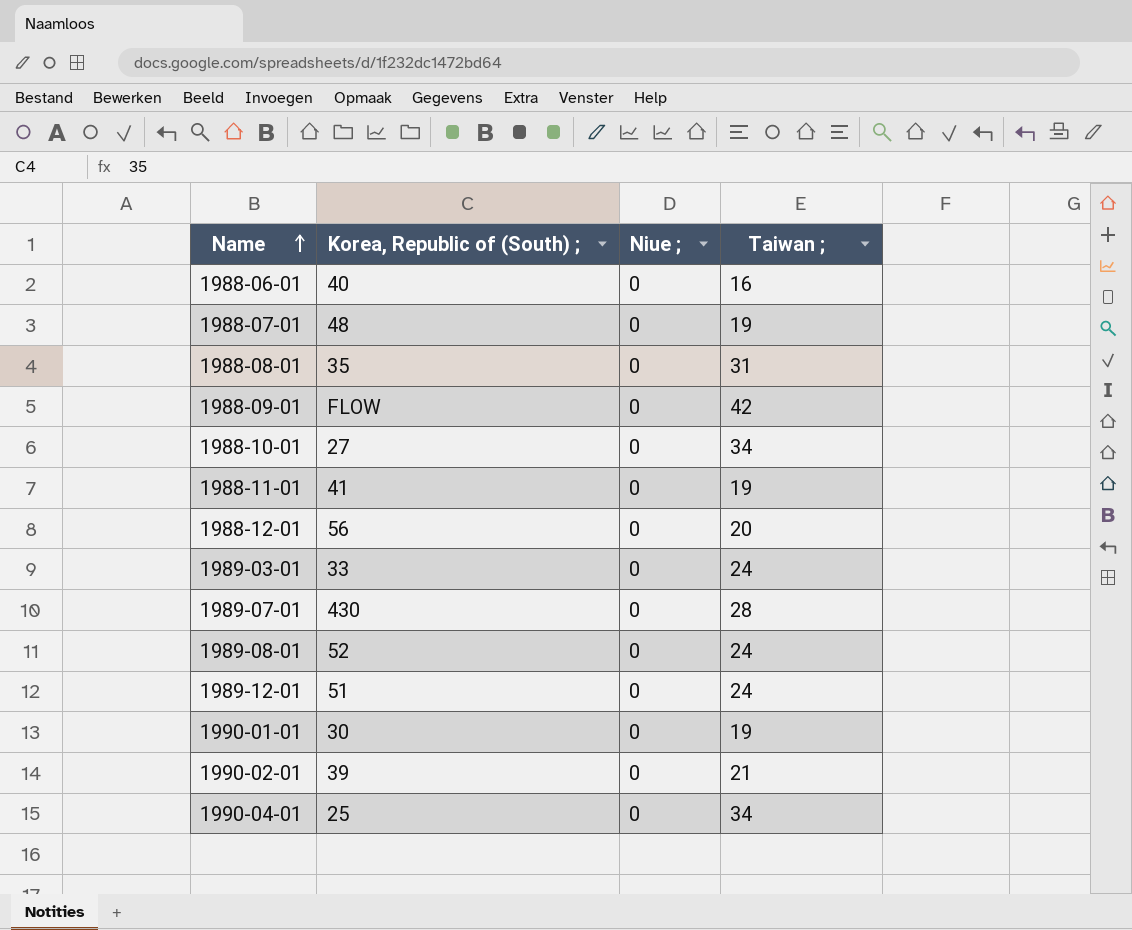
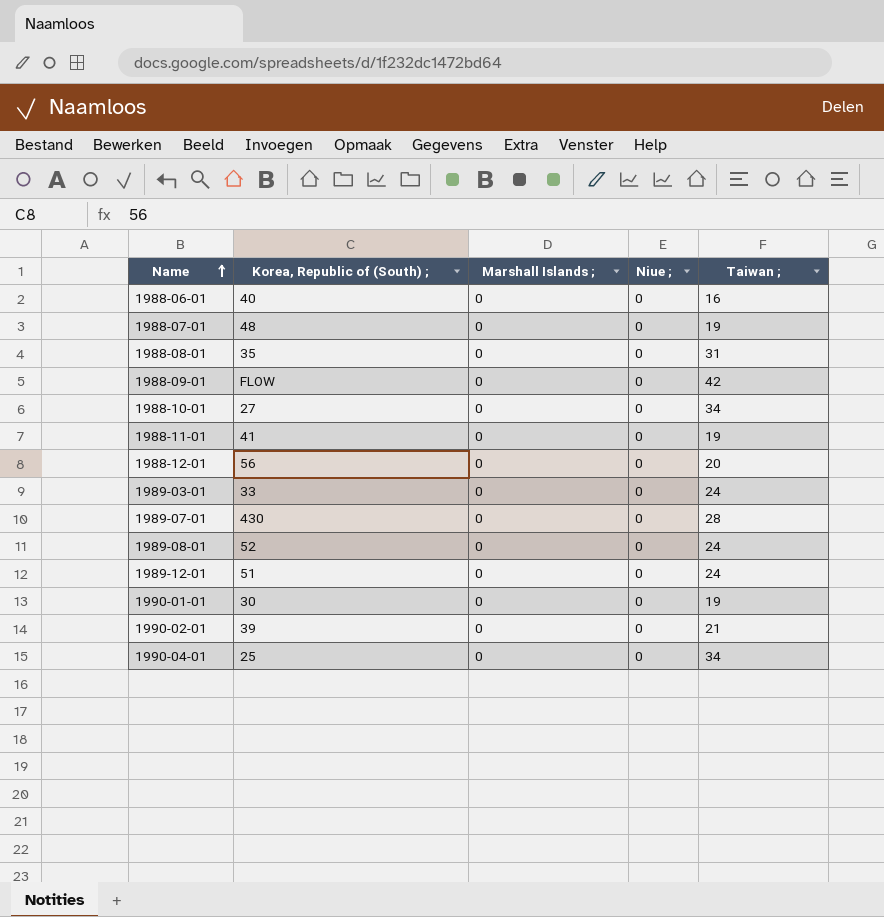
column Marshall Islands ; | position: none -> 3

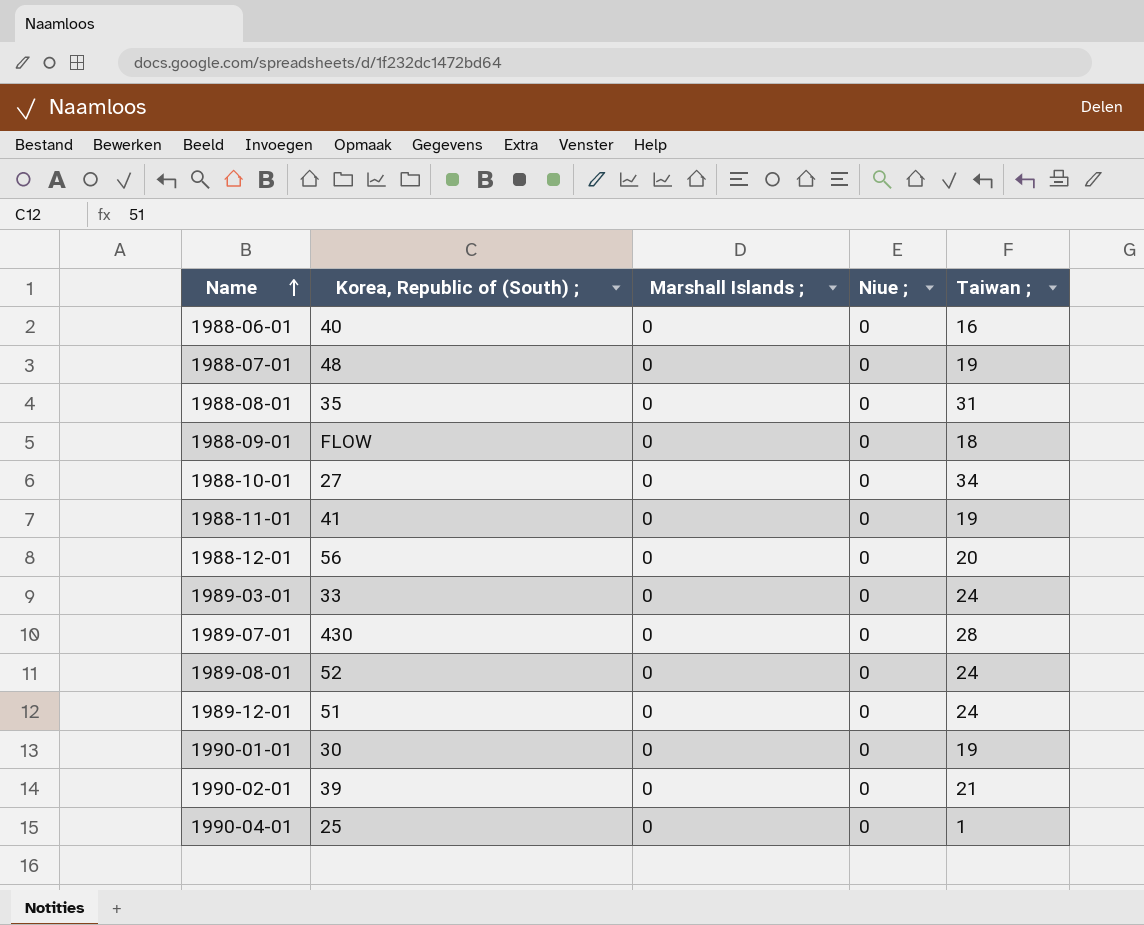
1988-09-01 | Taiwan ;: 42 -> 18
1990-04-01 | Taiwan ;: 34 -> 1

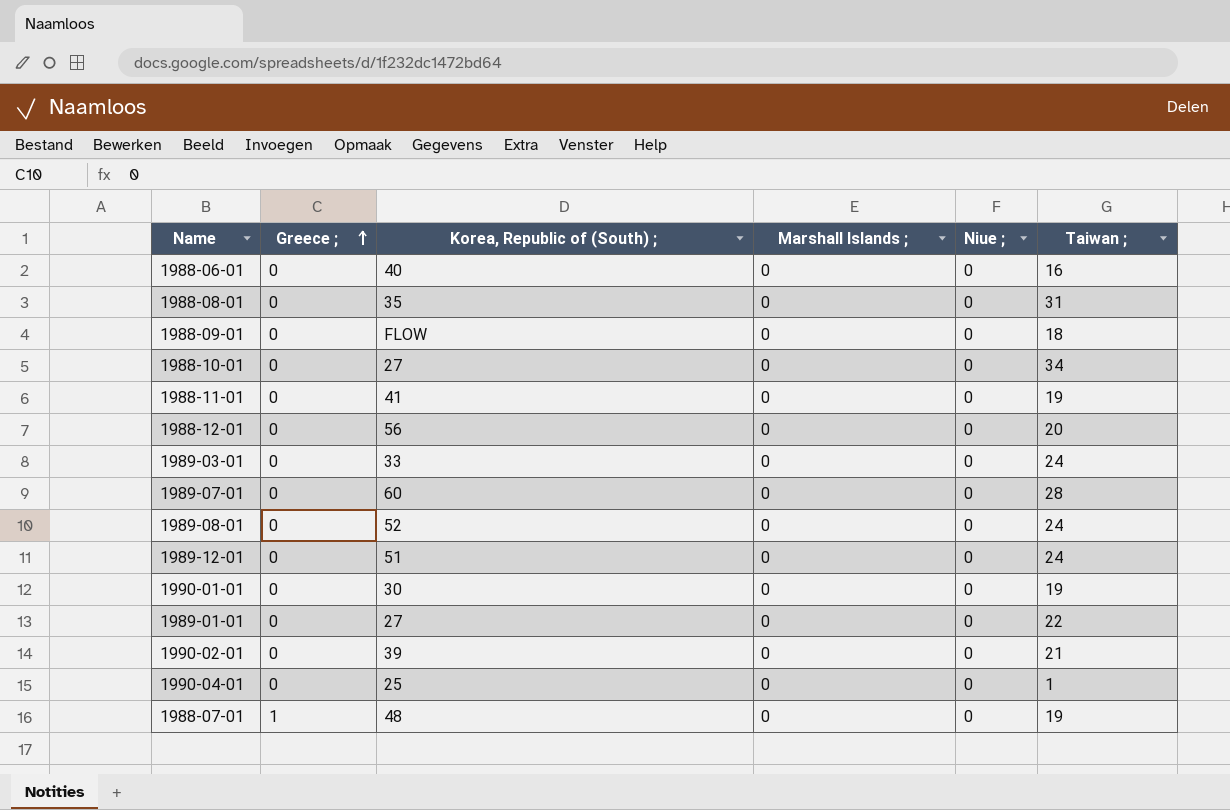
row order: Name ascending -> Greece ; ascending
column Greece ; | position: none -> 2
1989-07-01 | Korea, Republic of (South) ;: 430 -> 60
row 1989-01-01: none -> 0 | 27 | 0 | 0 | 22

